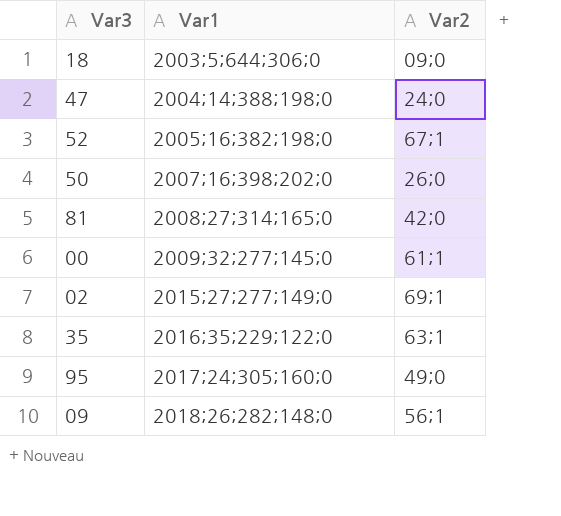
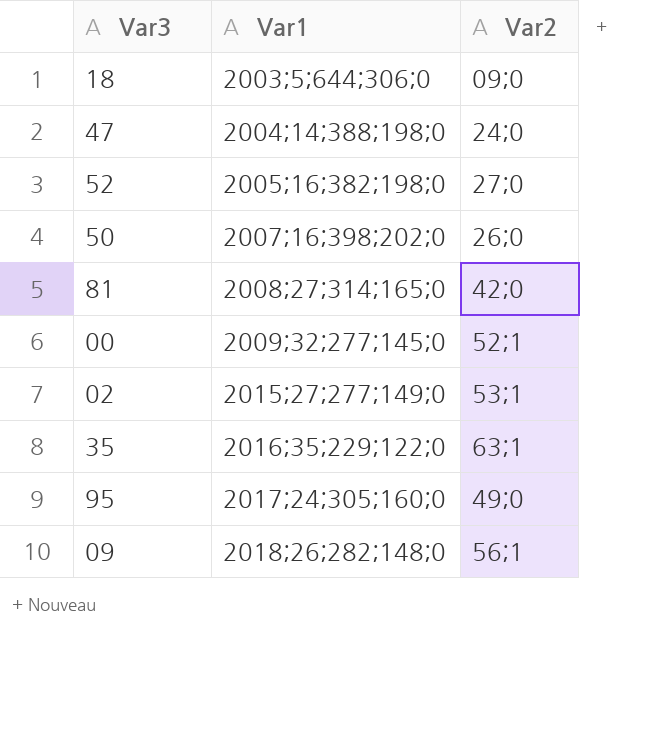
52 | Var2: 67;1 -> 27;0
00 | Var2: 61;1 -> 52;1
02 | Var2: 69;1 -> 53;1

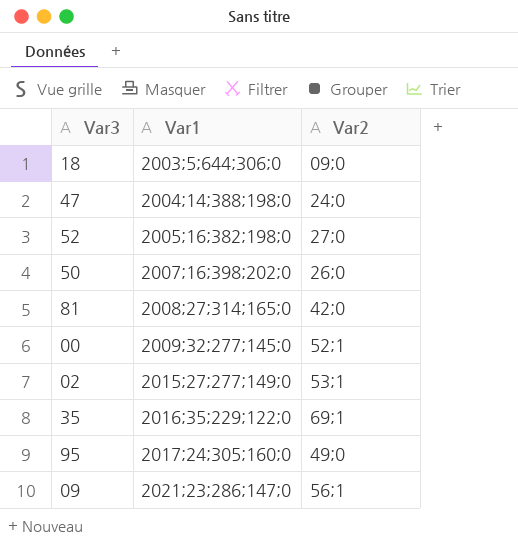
35 | Var2: 63;1 -> 69;1
09 | Var1: 2018;26;282;148;0 -> 2021;23;286;147;0

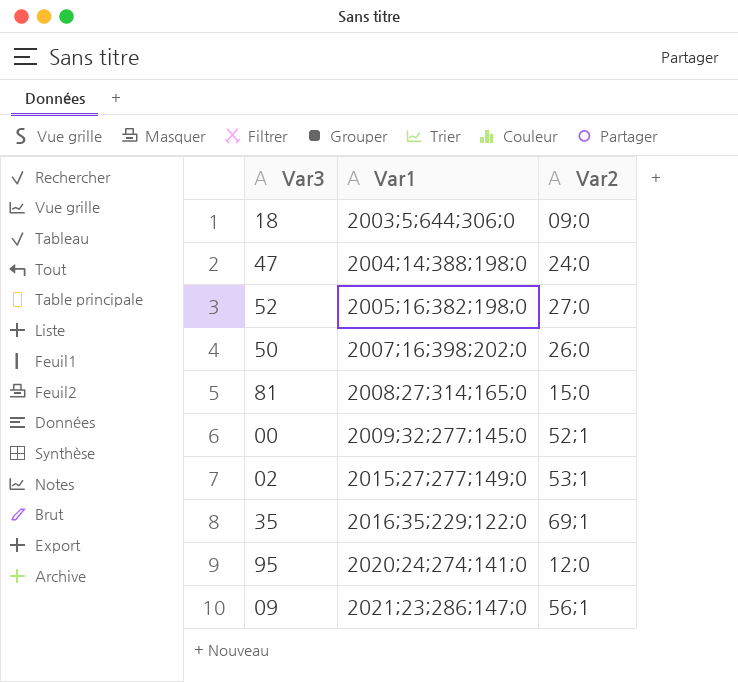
81 | Var2: 42;0 -> 15;0
95 | Var1: 2017;24;305;160;0 -> 2020;24;274;141;0
95 | Var2: 49;0 -> 12;0

